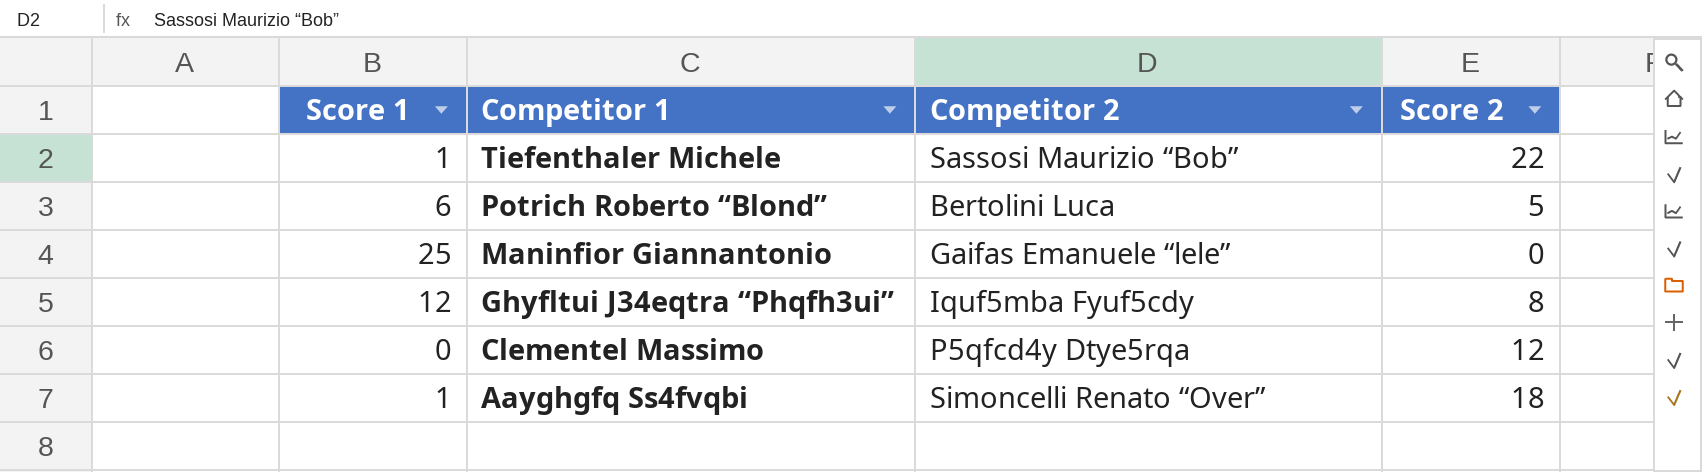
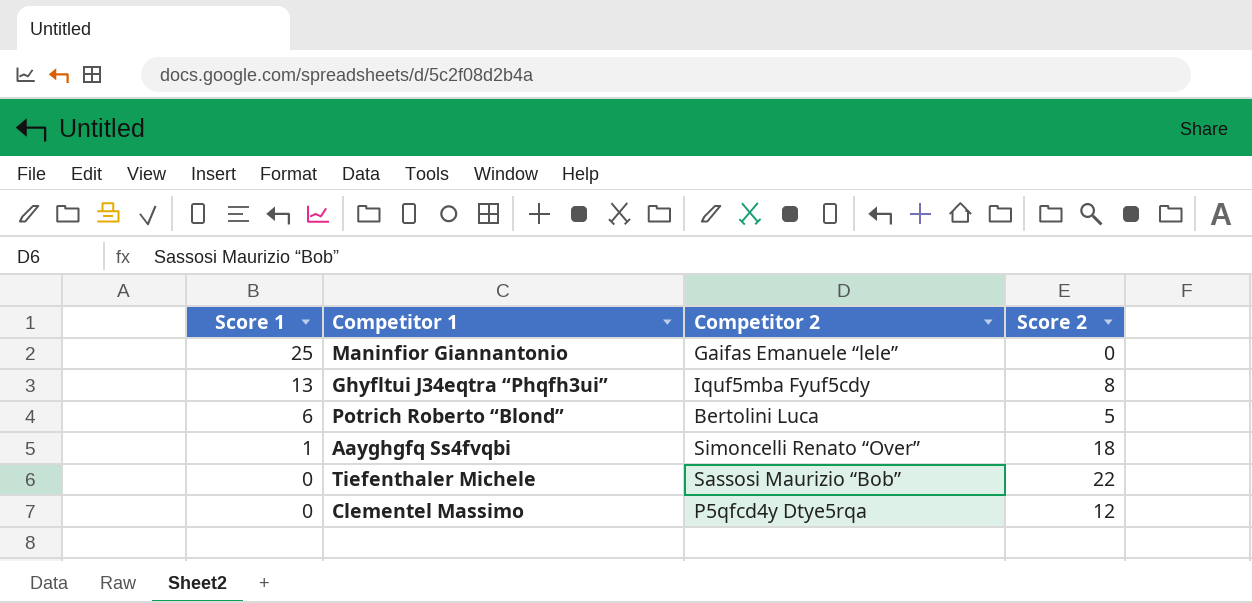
row order: Competitor 1 descending -> Score 1 descending
Ghyfltui J34eqtra “Phqfh3ui” | Score 1: 12 -> 13
Tiefenthaler Michele | Score 1: 1 -> 0

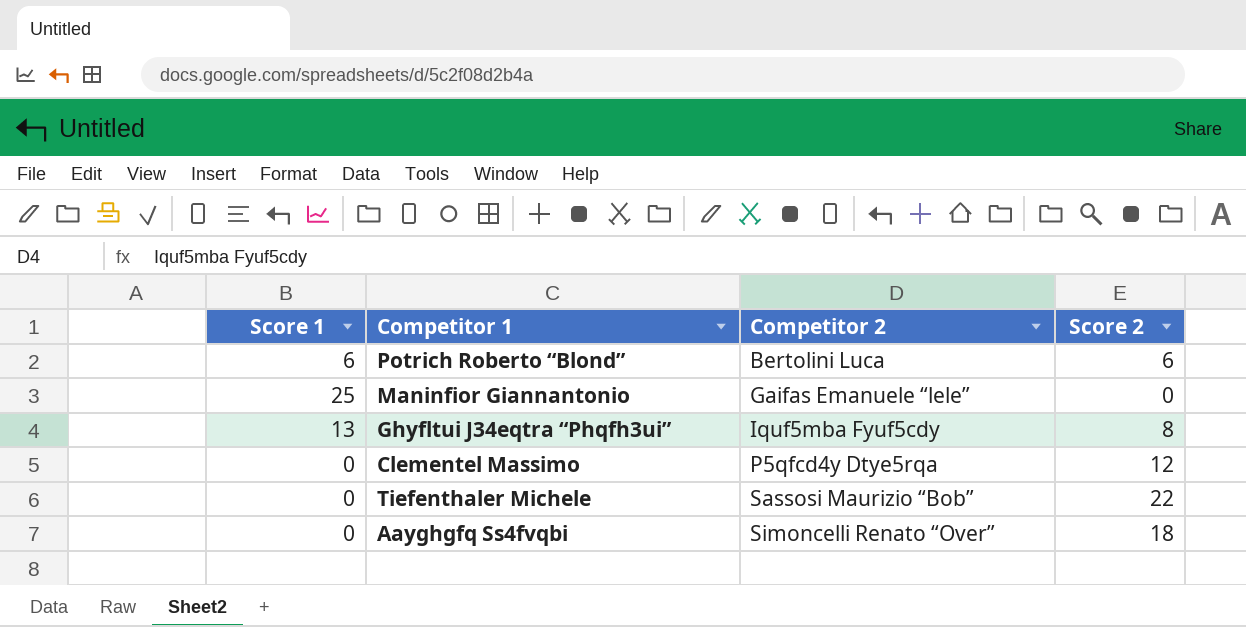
row order: Score 1 descending -> Competitor 2 ascending
Potrich Roberto “Blond” | Score 2: 5 -> 6
Aayghgfq Ss4fvqbi | Score 1: 1 -> 0

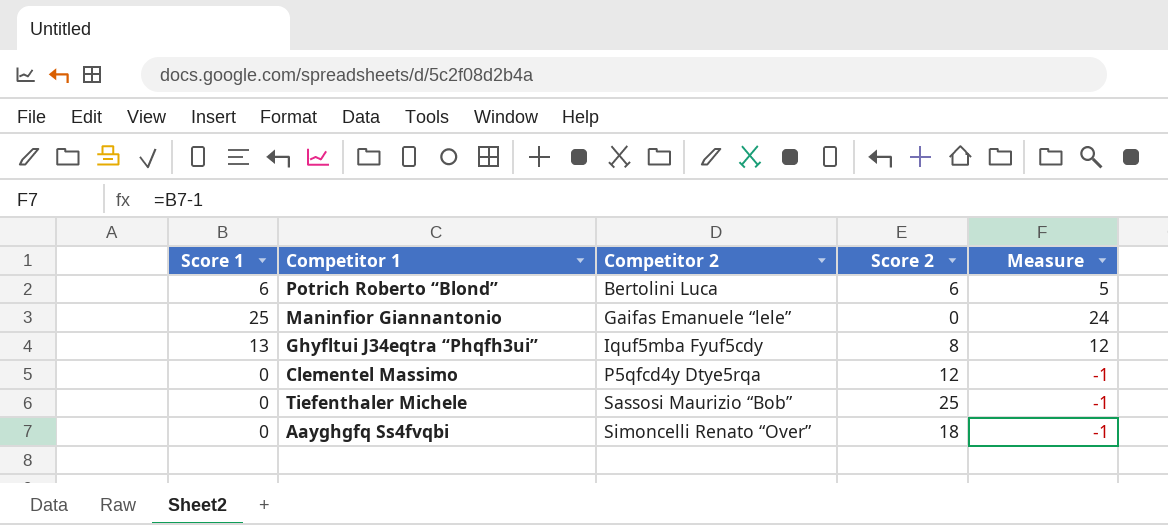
column Measure | formula: none -> [Score 1] - 1
Tiefenthaler Michele | Score 2: 22 -> 25

